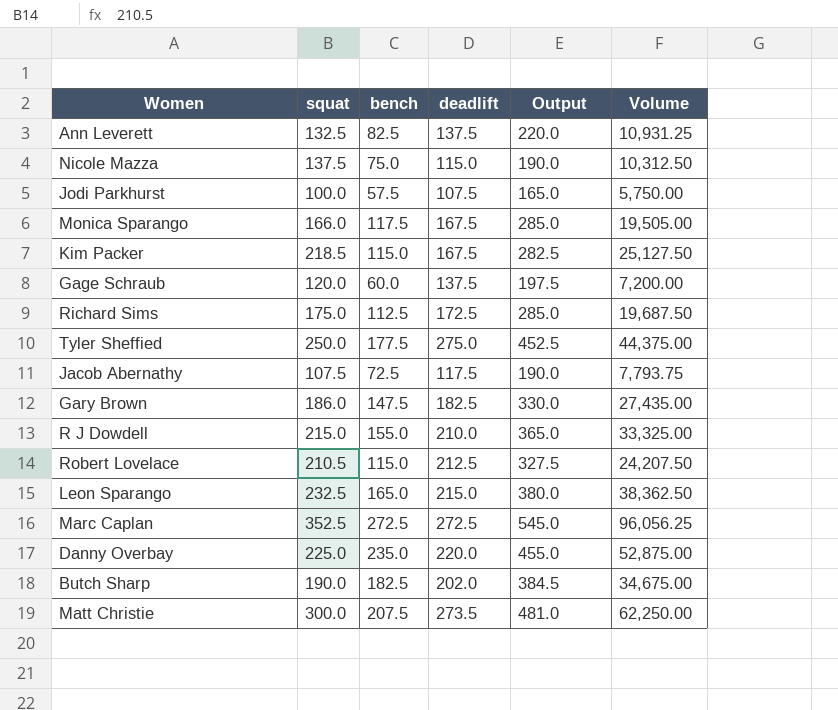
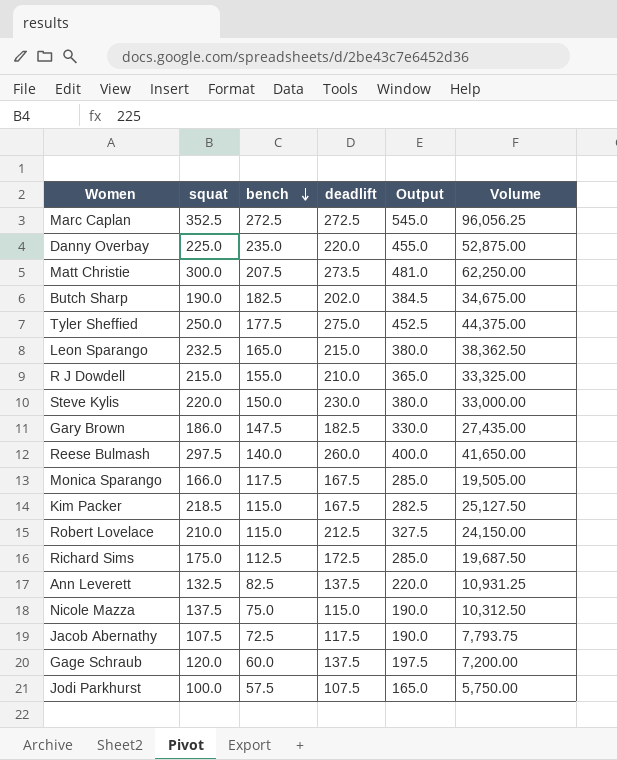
row order: none -> bench descending
row Steve Kylis: none -> 220.0 | 150.0 | 230.0 | 380.0 | 33,000.00
row Reese Bulmash: none -> 297.5 | 140.0 | 260.0 | 400.0 | 41,650.00
Robert Lovelace | squat: 210.5 -> 210.0
Robert Lovelace | Volume: 24,207.50 -> 24,150.00

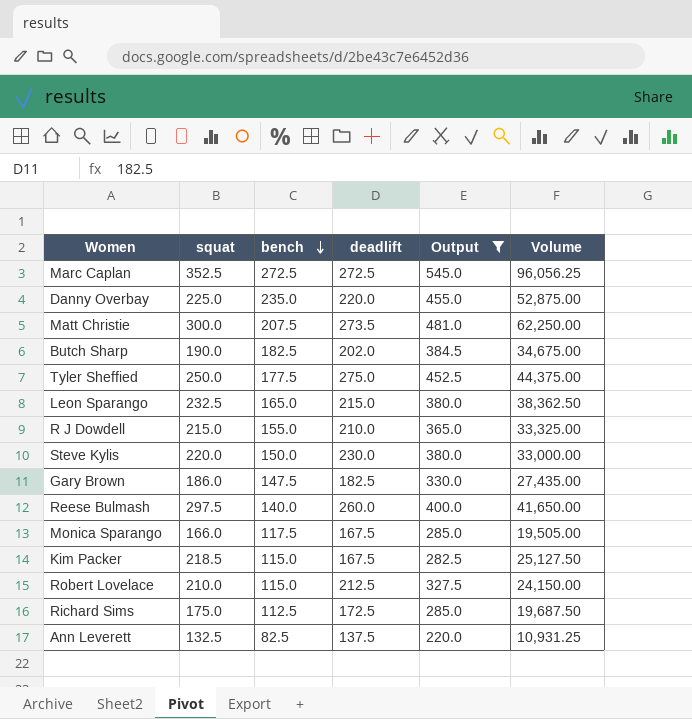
filter: none -> Output >= 220.0

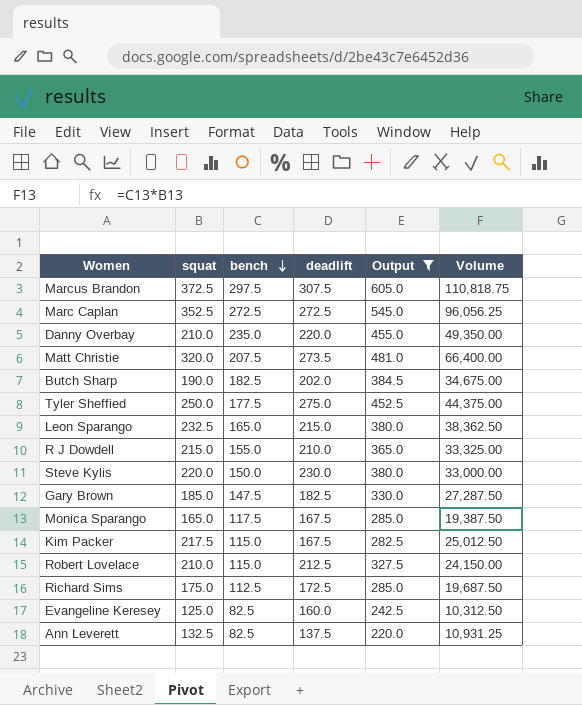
row Reese Bulmash: 297.5 | 140.0 | 260.0 | 400.0 | 41,650.00 -> none
row Marcus Brandon: none -> 372.5 | 297.5 | 307.5 | 605.0 | 110,818.75
Danny Overbay | squat: 225.0 -> 210.0
Danny Overbay | Volume: 52,875.00 -> 49,350.00
Matt Christie | squat: 300.0 -> 320.0
Matt Christie | Volume: 62,250.00 -> 66,400.00
Gary Brown | squat: 186.0 -> 185.0
Gary Brown | Volume: 27,435.00 -> 27,287.50
Monica Sparango | squat: 166.0 -> 165.0
Monica Sparango | Volume: 19,505.00 -> 19,387.50
Kim Packer | squat: 218.5 -> 217.5
Kim Packer | Volume: 25,127.50 -> 25,012.50
row Evangeline Keresey: none -> 125.0 | 82.5 | 160.0 | 242.5 | 10,312.50

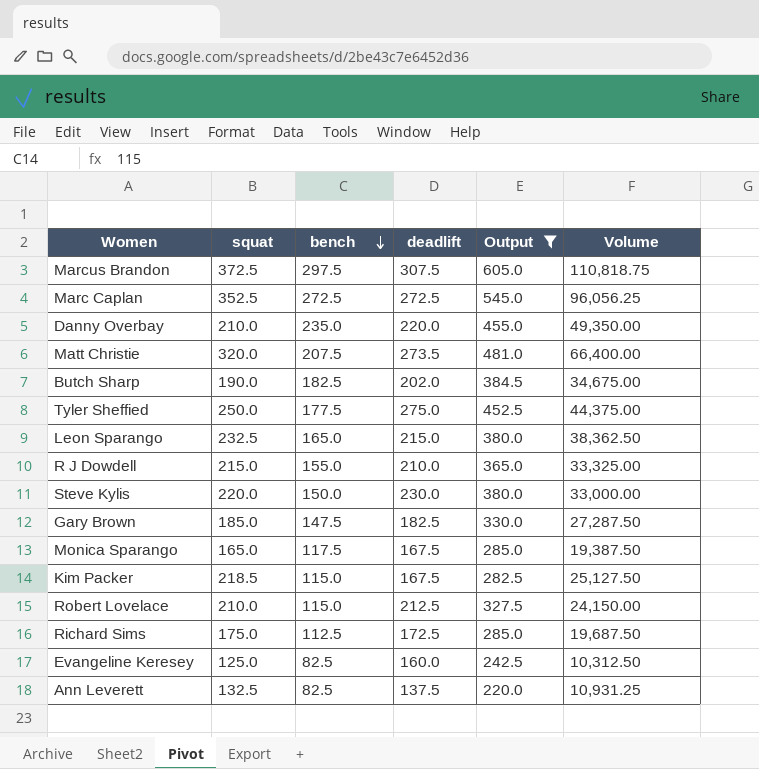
Kim Packer | squat: 217.5 -> 218.5
Kim Packer | Volume: 25,012.50 -> 25,127.50

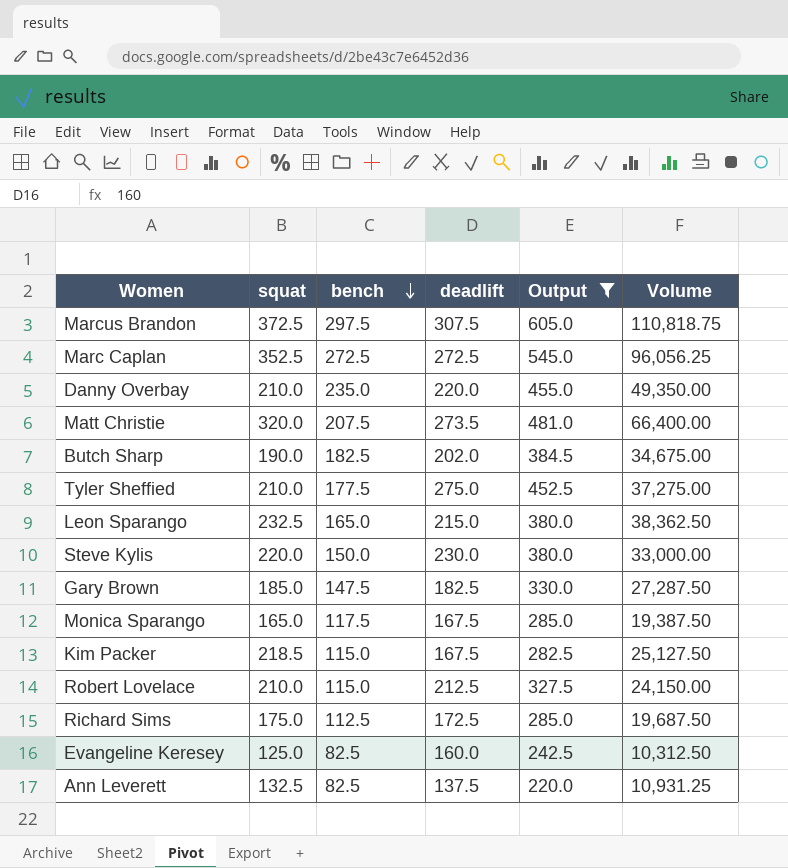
row R J Dowdell: 215.0 | 155.0 | 210.0 | 365.0 | 33,325.00 -> none
Tyler Sheffied | squat: 250.0 -> 210.0
Tyler Sheffied | Volume: 44,375.00 -> 37,275.00

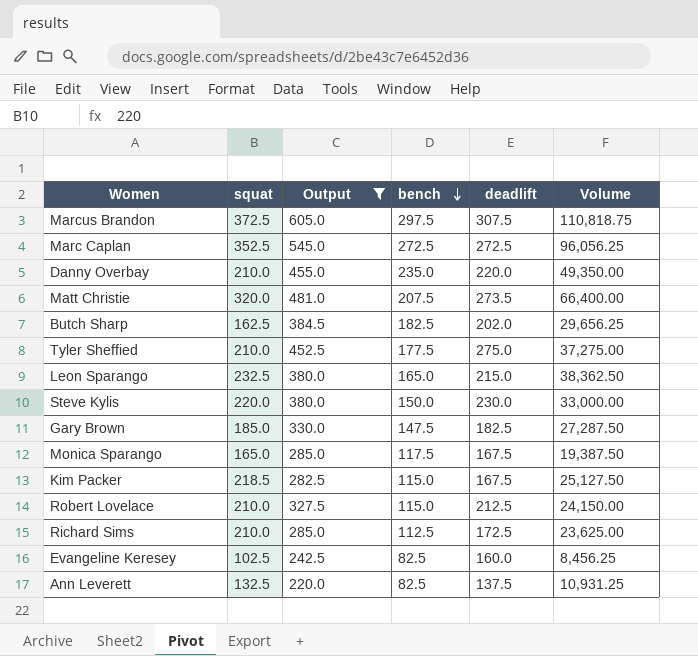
column Output | position: 5 -> 3
Butch Sharp | squat: 190.0 -> 162.5
Butch Sharp | Volume: 34,675.00 -> 29,656.25
Richard Sims | squat: 175.0 -> 210.0
Richard Sims | Volume: 19,687.50 -> 23,625.00
Evangeline Keresey | squat: 125.0 -> 102.5
Evangeline Keresey | Volume: 10,312.50 -> 8,456.25

